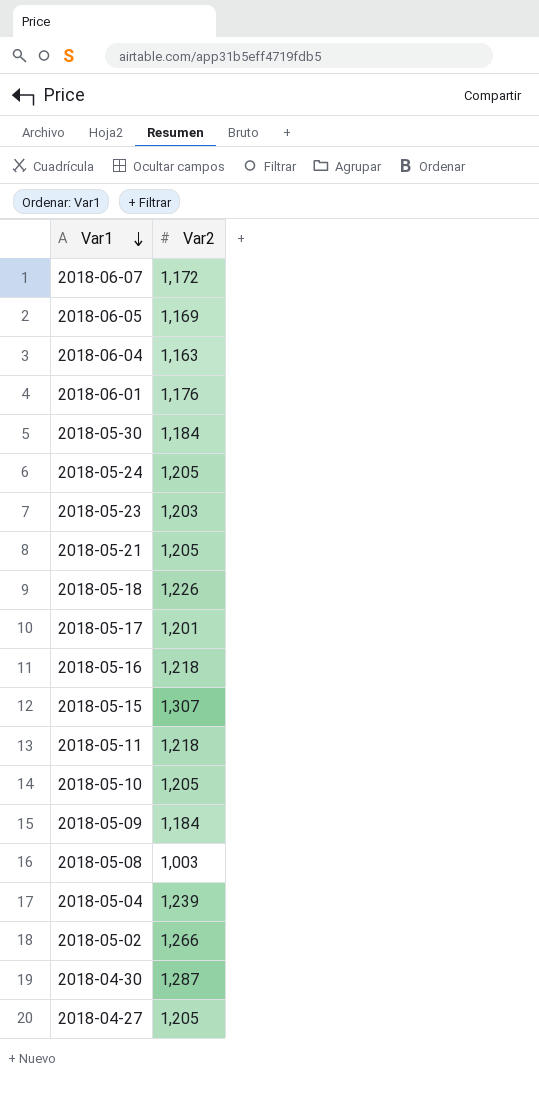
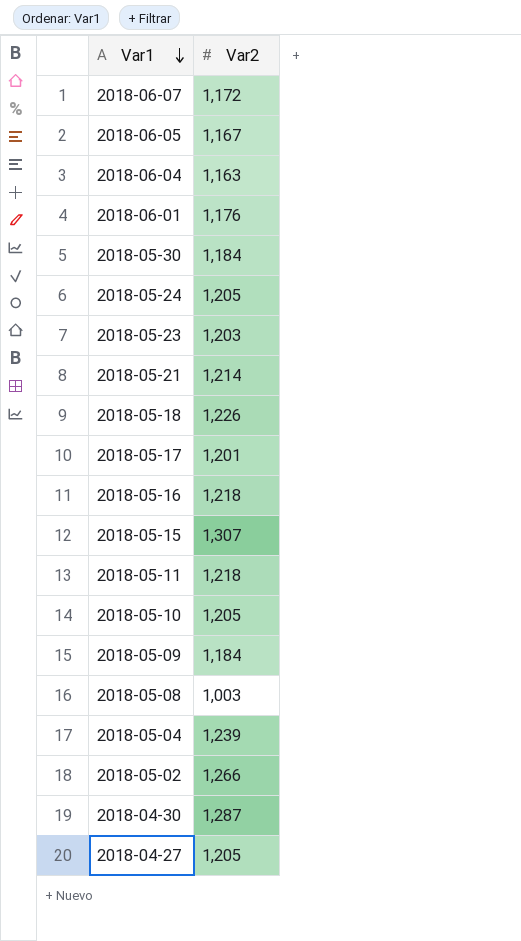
2018-06-05 | Var2: 1,169 -> 1,167
2018-05-21 | Var2: 1,205 -> 1,214

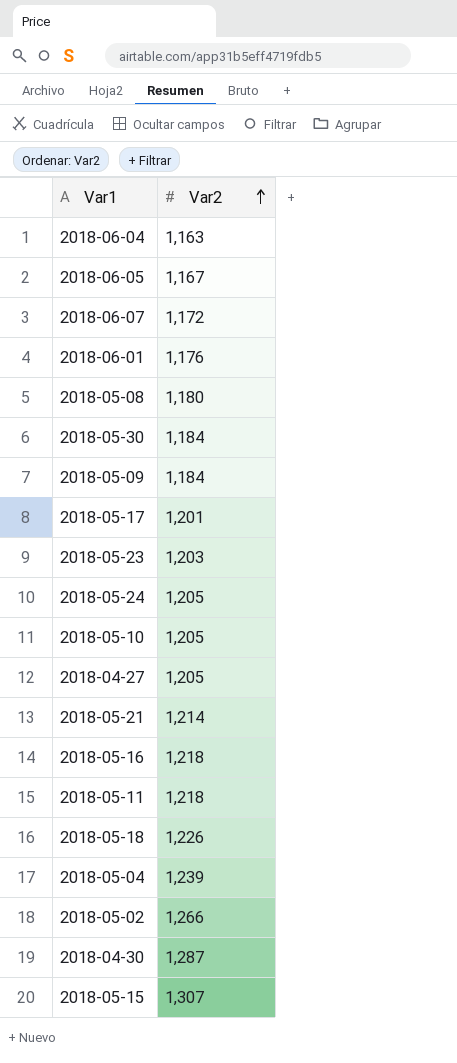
row order: Var1 descending -> Var2 ascending
2018-05-08 | Var2: 1,003 -> 1,180

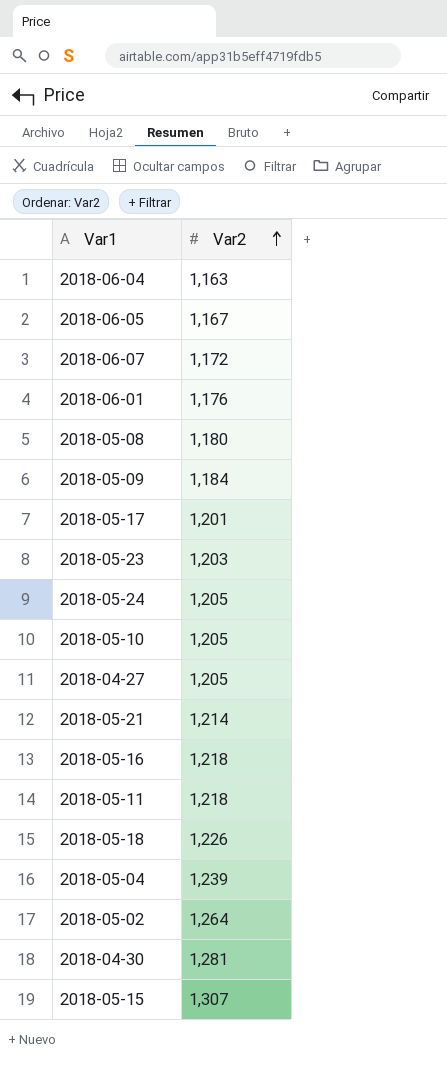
row 2018-05-30: 1,184 -> none
2018-05-02 | Var2: 1,266 -> 1,264
2018-04-30 | Var2: 1,287 -> 1,281

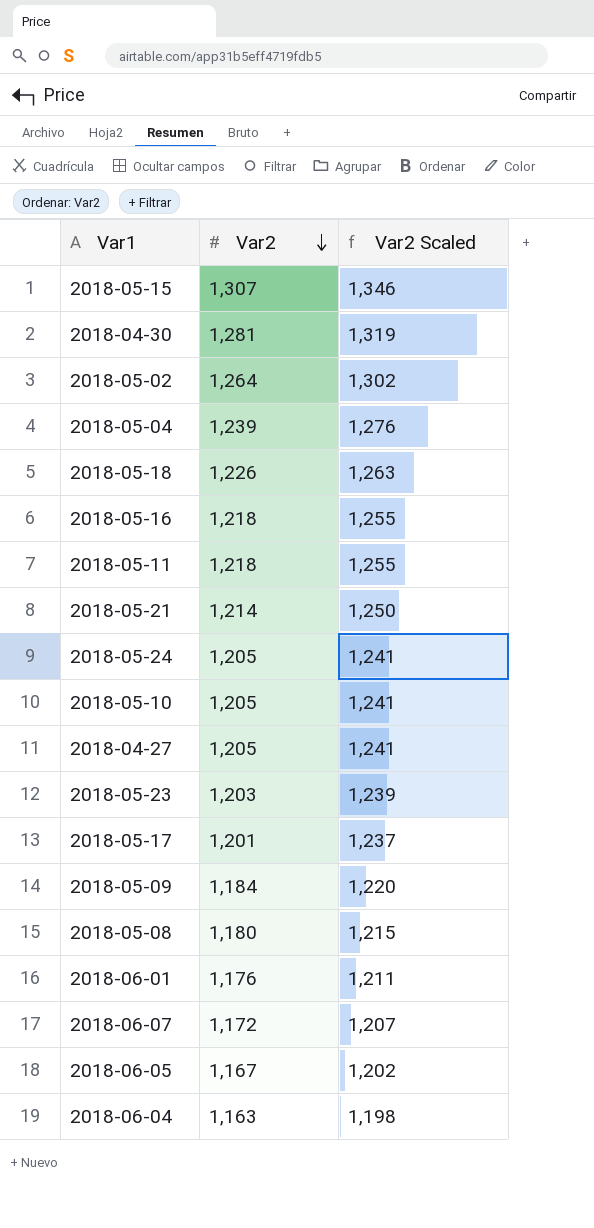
row order: Var2 ascending -> Var2 descending
column Var2 Scaled | formula: none -> [Var2] * 1.03

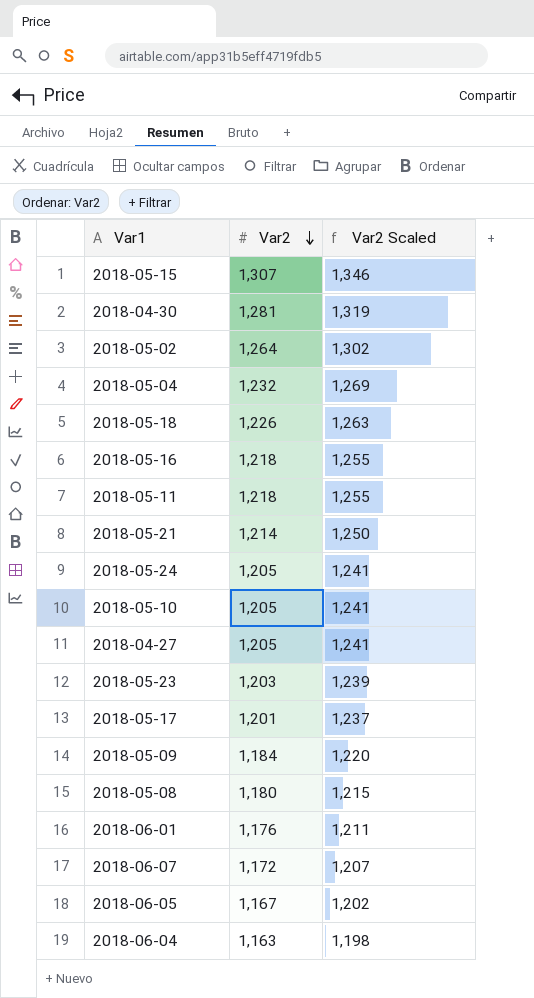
2018-05-04 | Var2: 1,239 -> 1,232
2018-05-04 | Var2 Scaled: 1,276 -> 1,269

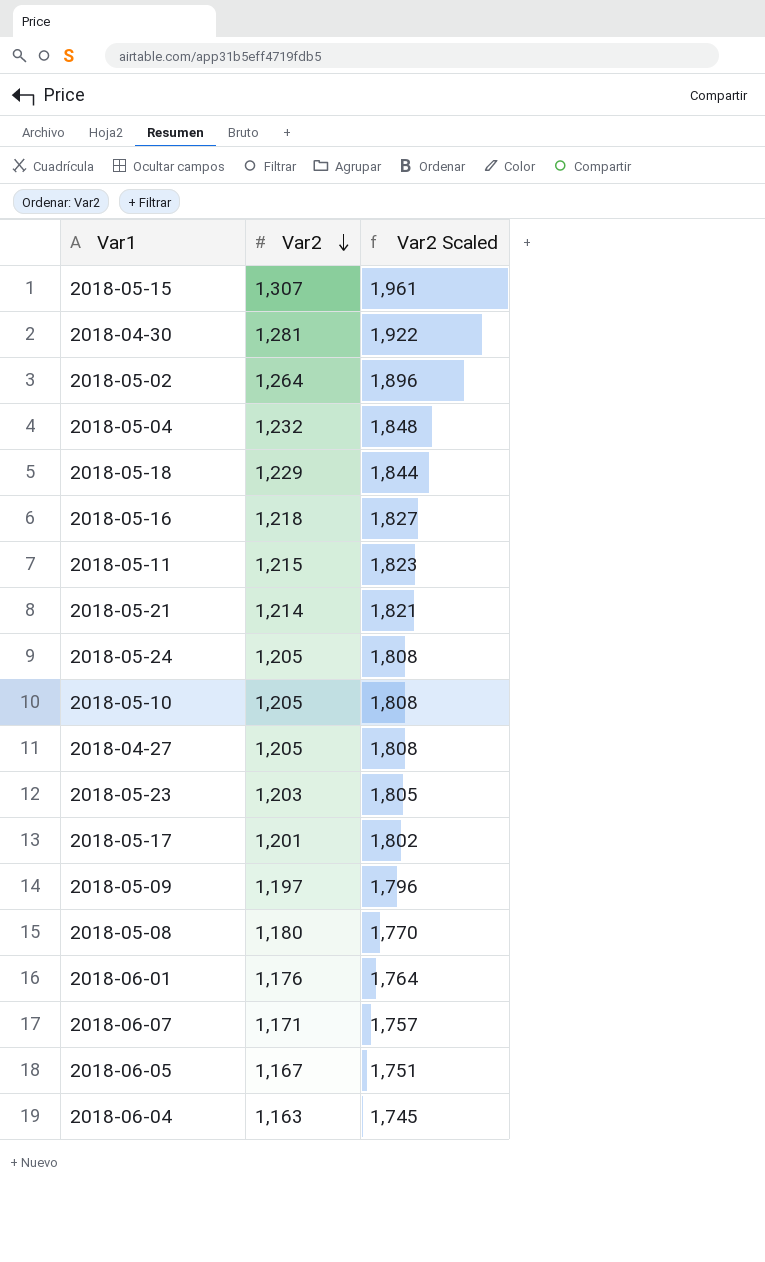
column Var2 Scaled | formula: [Var2] * 1.03 -> [Var2] * 1.5
2018-05-18 | Var2: 1,226 -> 1,229
2018-05-11 | Var2: 1,218 -> 1,215
2018-05-09 | Var2: 1,184 -> 1,197
2018-06-07 | Var2: 1,172 -> 1,171

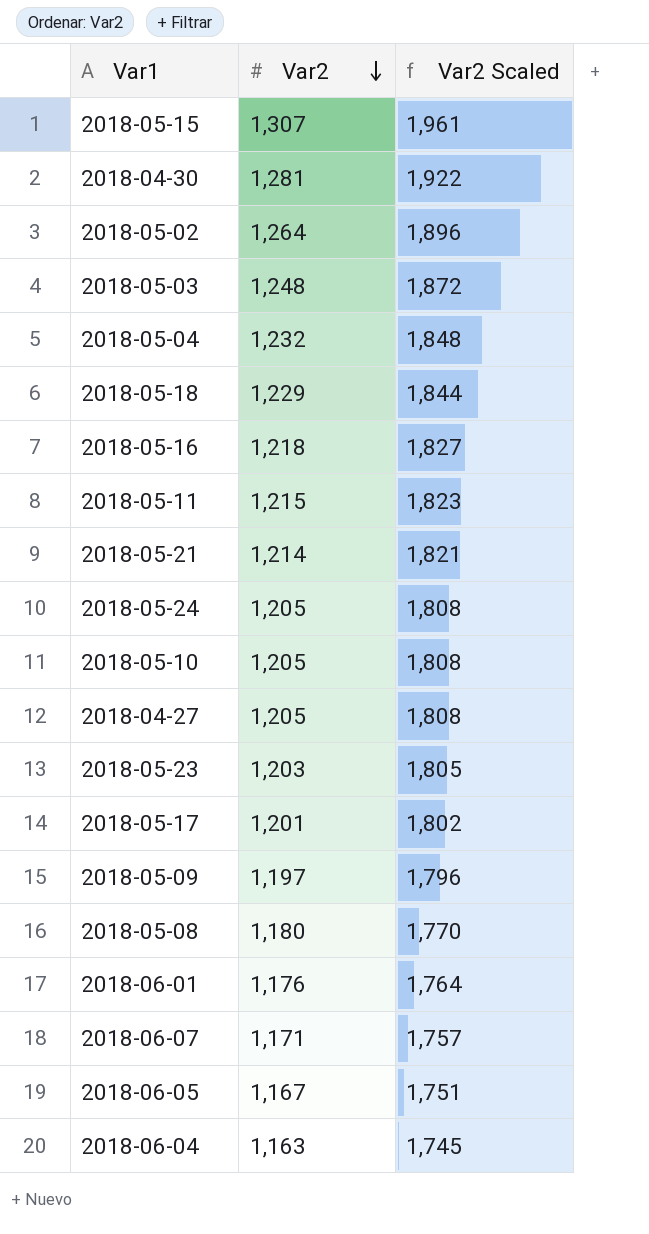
row 2018-05-03: none -> 1,248 | 1,872

